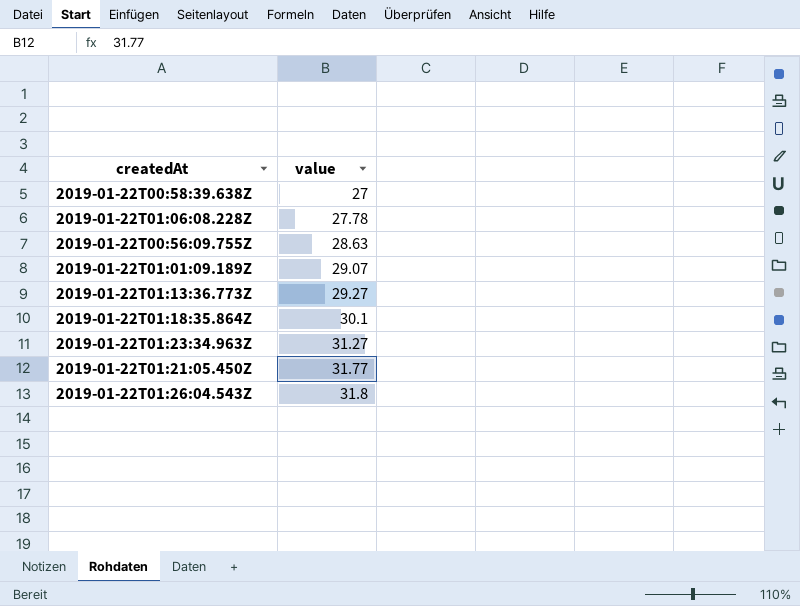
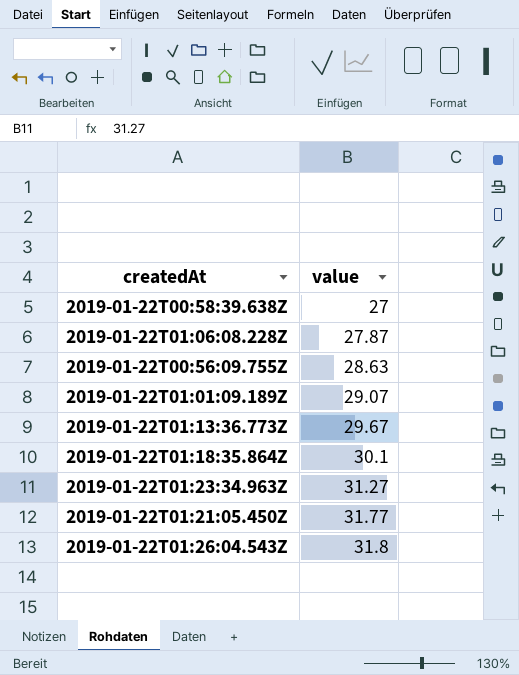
2019-01-22T01:06:08.228Z | value: 27.78 -> 27.87
2019-01-22T01:13:36.773Z | value: 29.27 -> 29.67

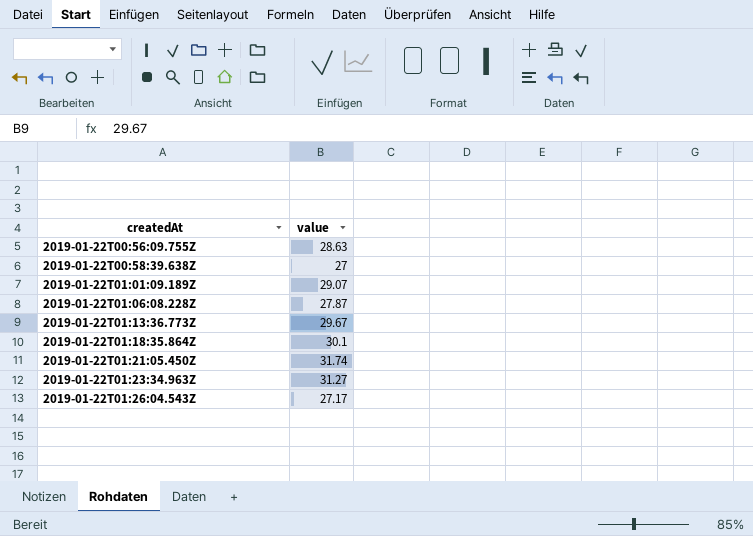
row order: value ascending -> createdAt ascending
2019-01-22T01:21:05.450Z | value: 31.77 -> 31.74
2019-01-22T01:26:04.543Z | value: 31.8 -> 27.17

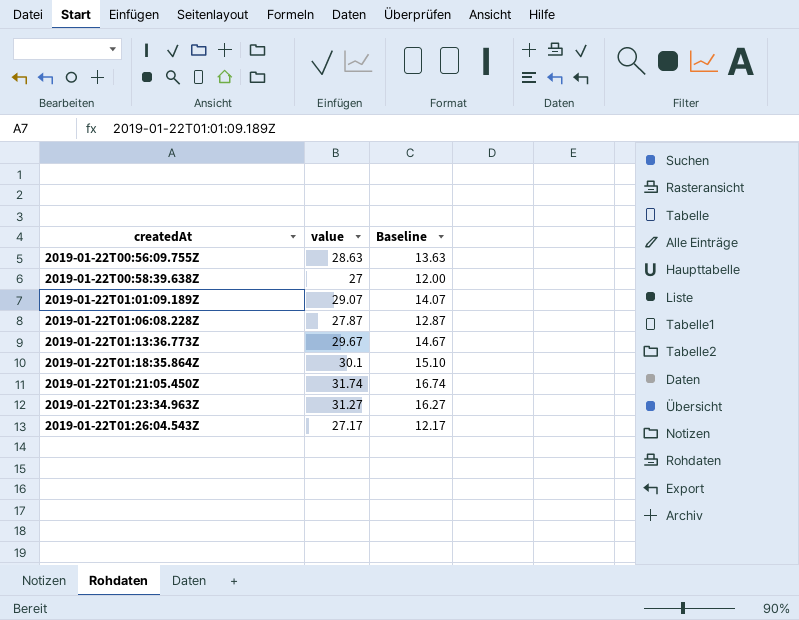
column Baseline | formula: none -> [value] - 15

